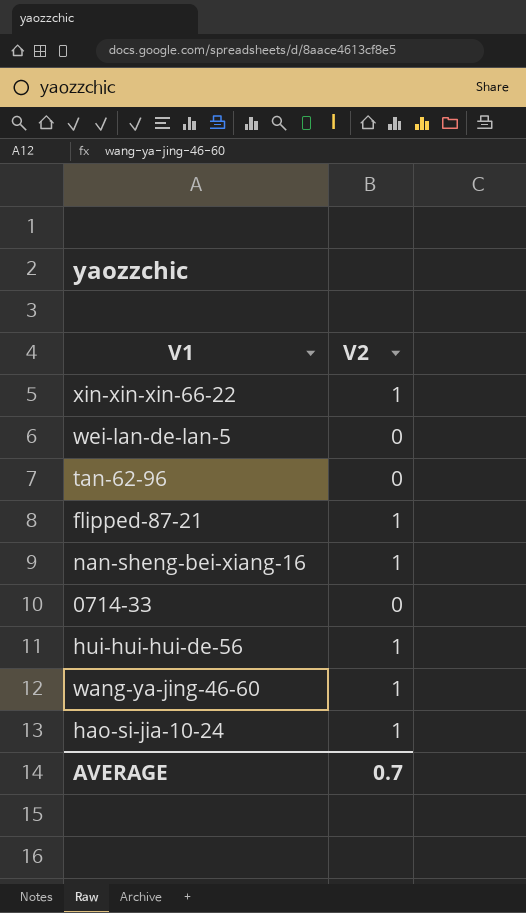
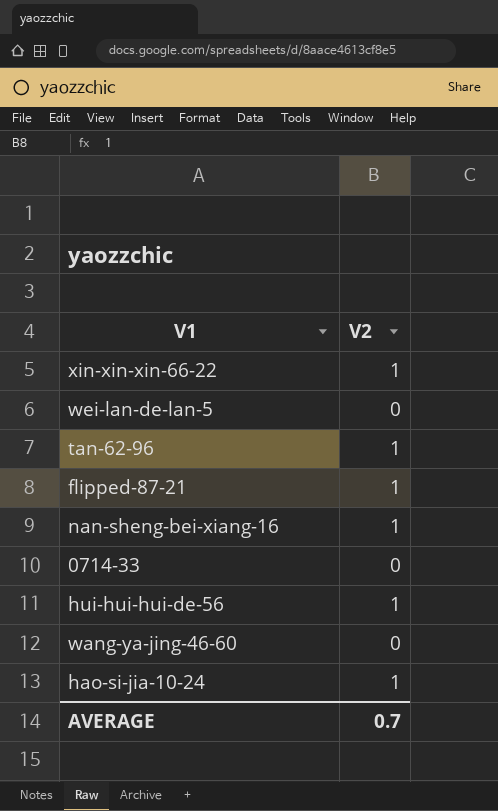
tan-62-96 | V2: 0 -> 1
wang-ya-jing-46-60 | V2: 1 -> 0

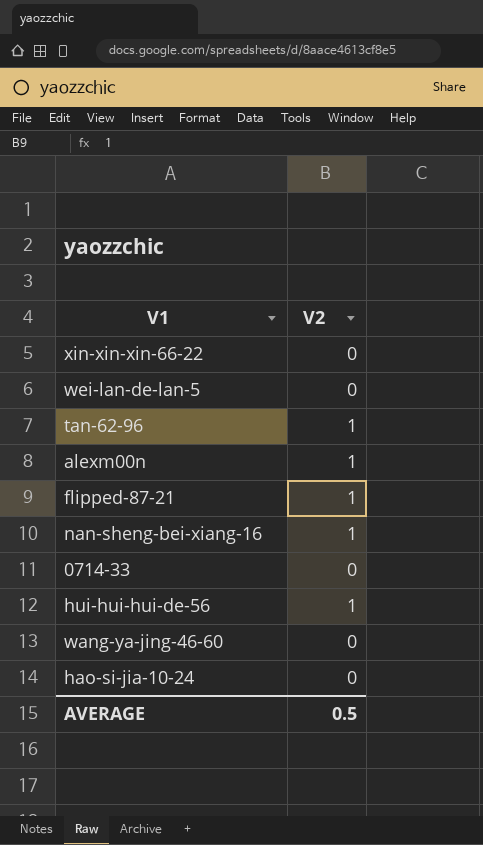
xin-xin-xin-66-22 | V2: 1 -> 0
row alexm00n: none -> 1
hao-si-jia-10-24 | V2: 1 -> 0
AVERAGE | V2: 0.7 -> 0.5

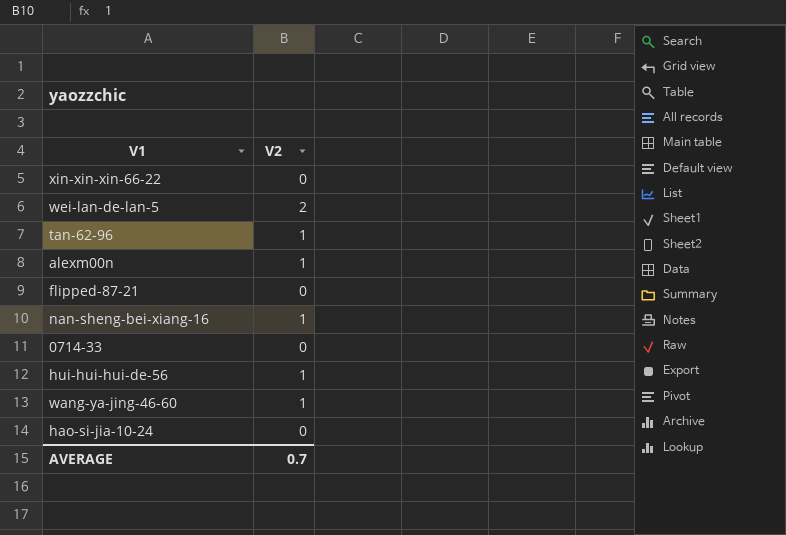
wei-lan-de-lan-5 | V2: 0 -> 2
flipped-87-21 | V2: 1 -> 0
wang-ya-jing-46-60 | V2: 0 -> 1
AVERAGE | V2: 0.5 -> 0.7

